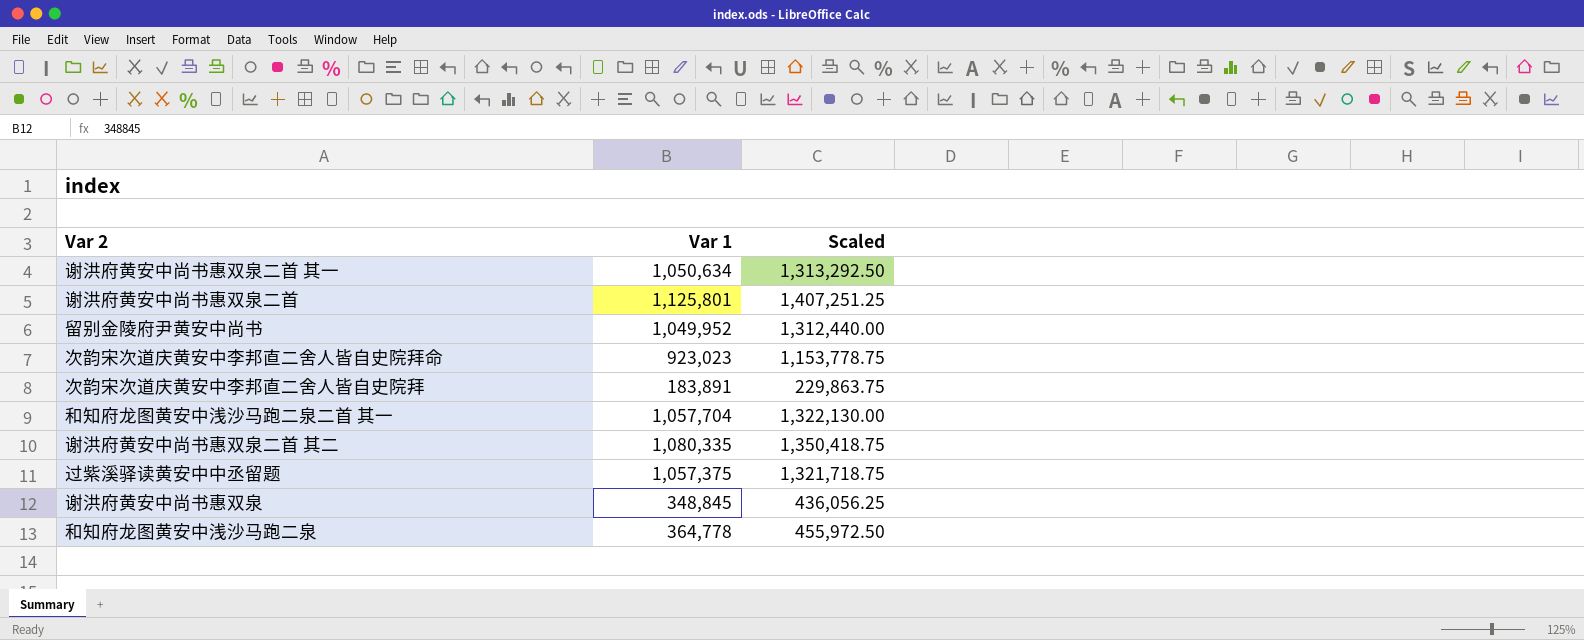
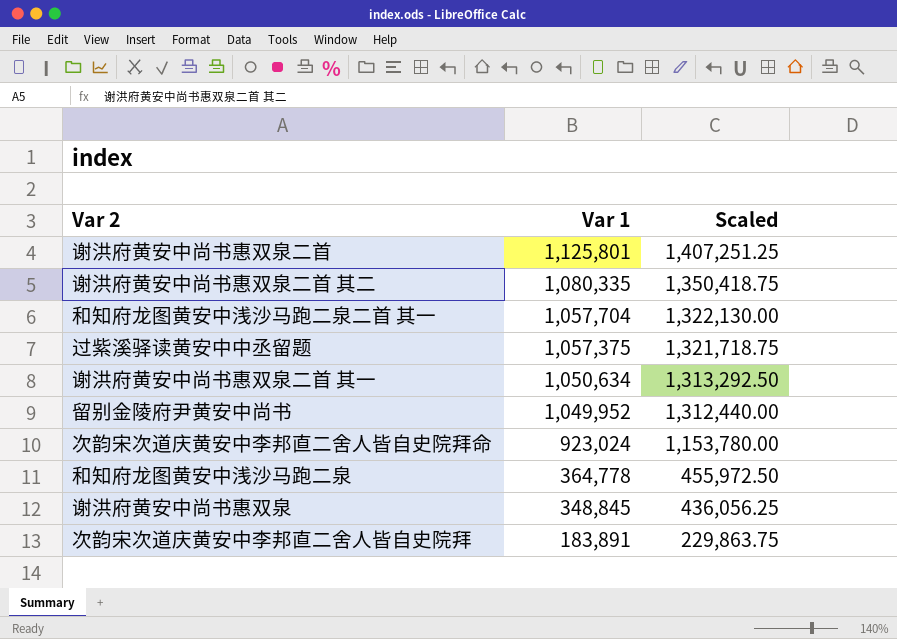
row order: none -> Var 1 descending
次韵宋次道庆黄安中李邦直二舍人皆自史院拜命 | Var 1: 923,023 -> 923,024
次韵宋次道庆黄安中李邦直二舍人皆自史院拜命 | Scaled: 1,153,778.75 -> 1,153,780.00

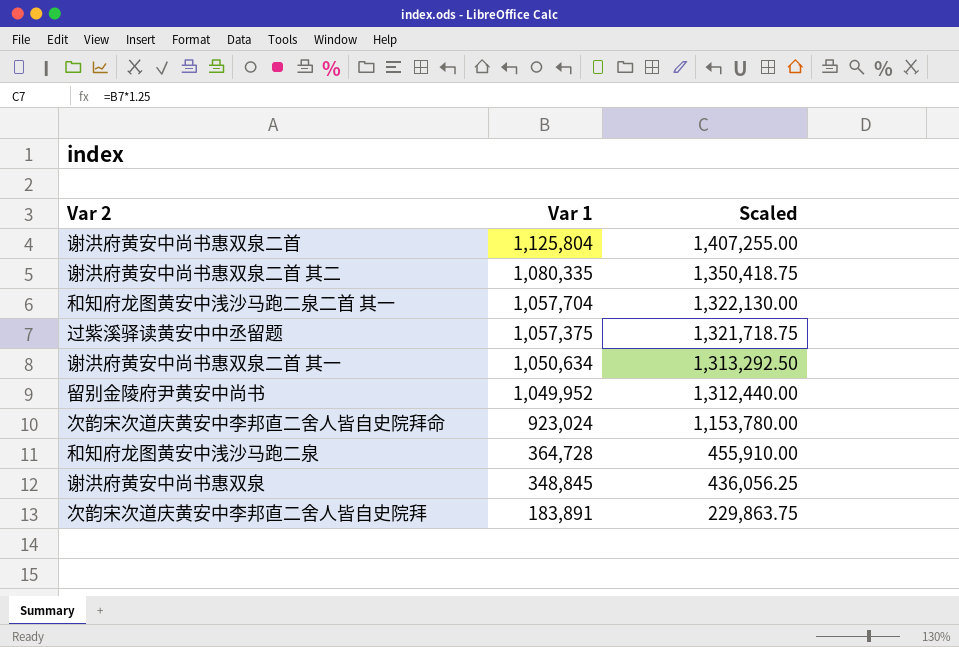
谢洪府黄安中尚书惠双泉二首 | Var 1: 1,125,801 -> 1,125,804
谢洪府黄安中尚书惠双泉二首 | Scaled: 1,407,251.25 -> 1,407,255.00
和知府龙图黄安中浅沙马跑二泉 | Var 1: 364,778 -> 364,728
和知府龙图黄安中浅沙马跑二泉 | Scaled: 455,972.50 -> 455,910.00

